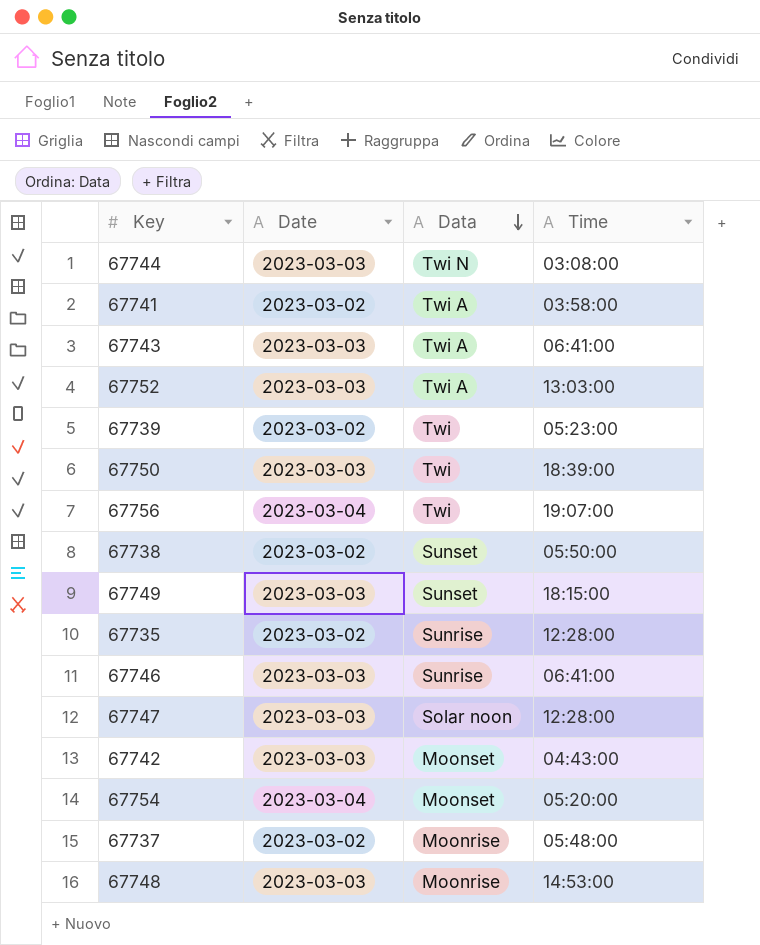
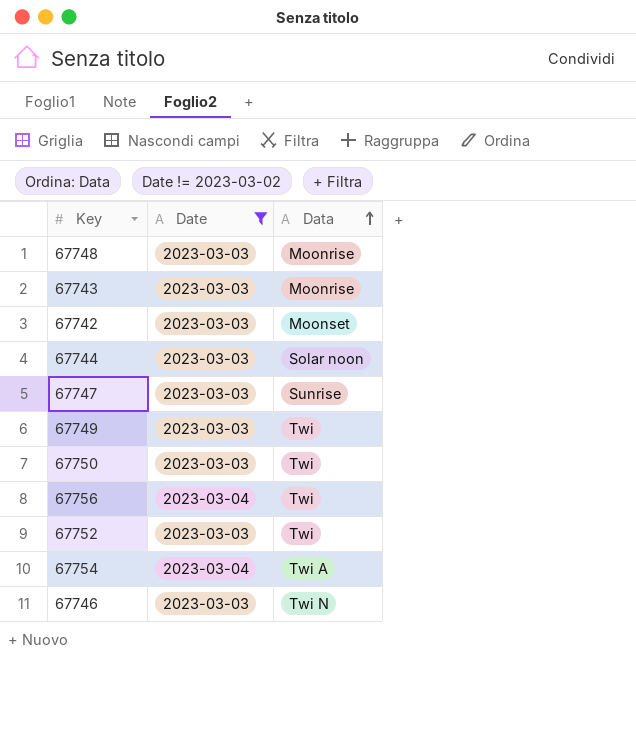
filter: none -> Date != 2023-03-02
row order: Data descending -> Data ascending
column Time | position: 4 -> none
67743 | Data: Twi A -> Moonrise
67744 | Data: Twi N -> Solar noon
67747 | Data: Solar noon -> Sunrise
67749 | Data: Sunset -> Twi
67752 | Data: Twi A -> Twi
67754 | Data: Moonset -> Twi A
67746 | Data: Sunrise -> Twi N

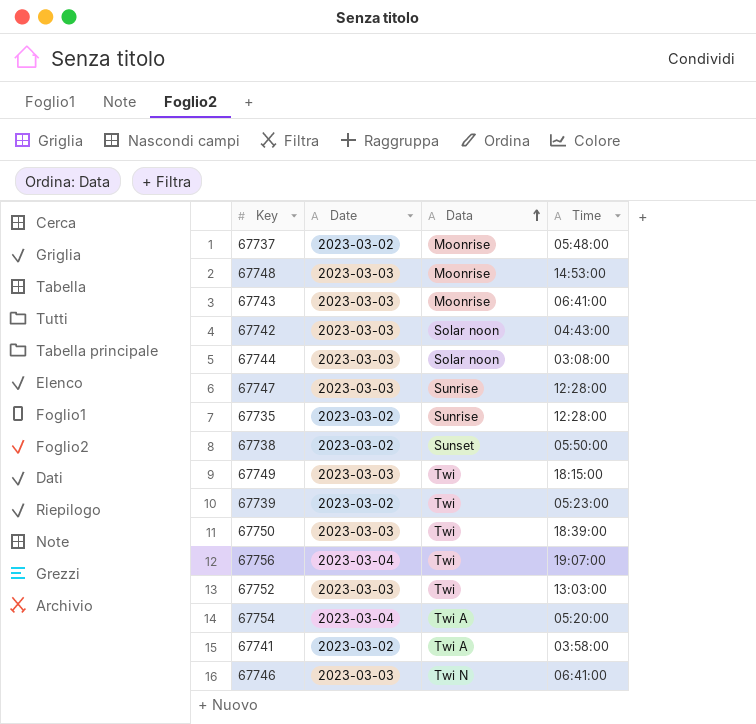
filter: Date != 2023-03-02 -> none
column Time | position: none -> 4
67742 | Data: Moonset -> Solar noon

